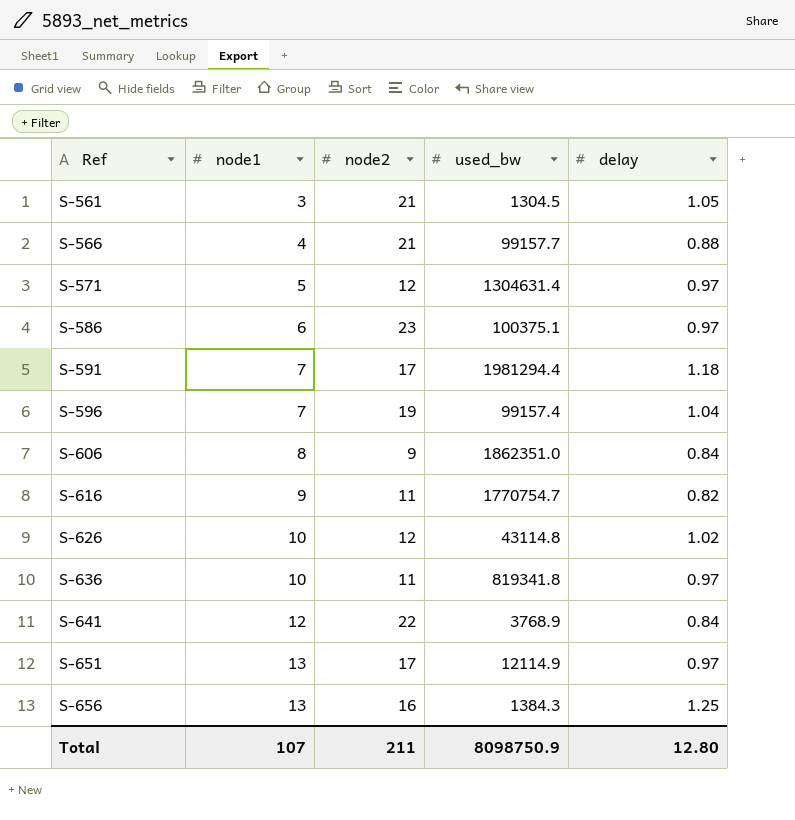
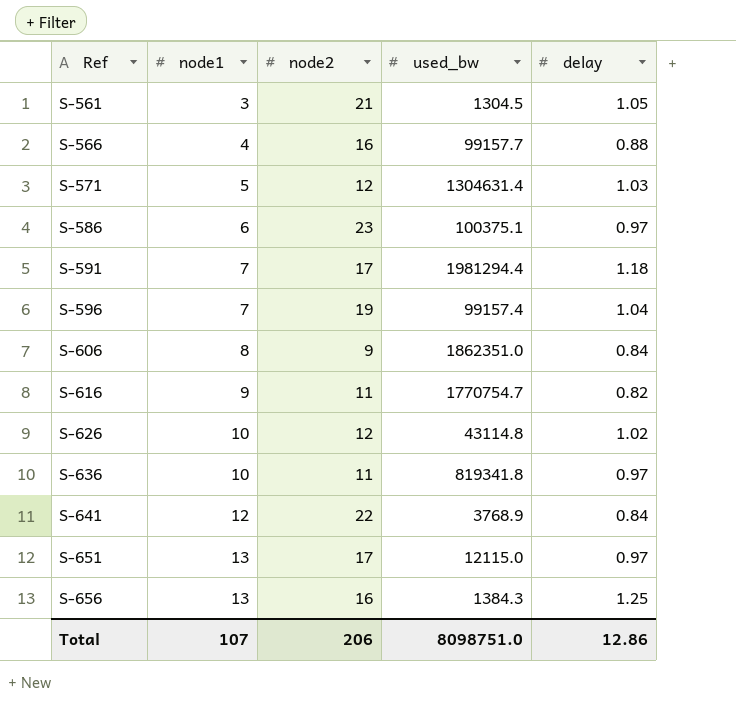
S-566 | node2: 21 -> 16
S-571 | delay: 0.97 -> 1.03
S-651 | used_bw: 12114.9 -> 12115.0
Total | node2: 211 -> 206
Total | used_bw: 8098750.9 -> 8098751.0
Total | delay: 12.80 -> 12.86

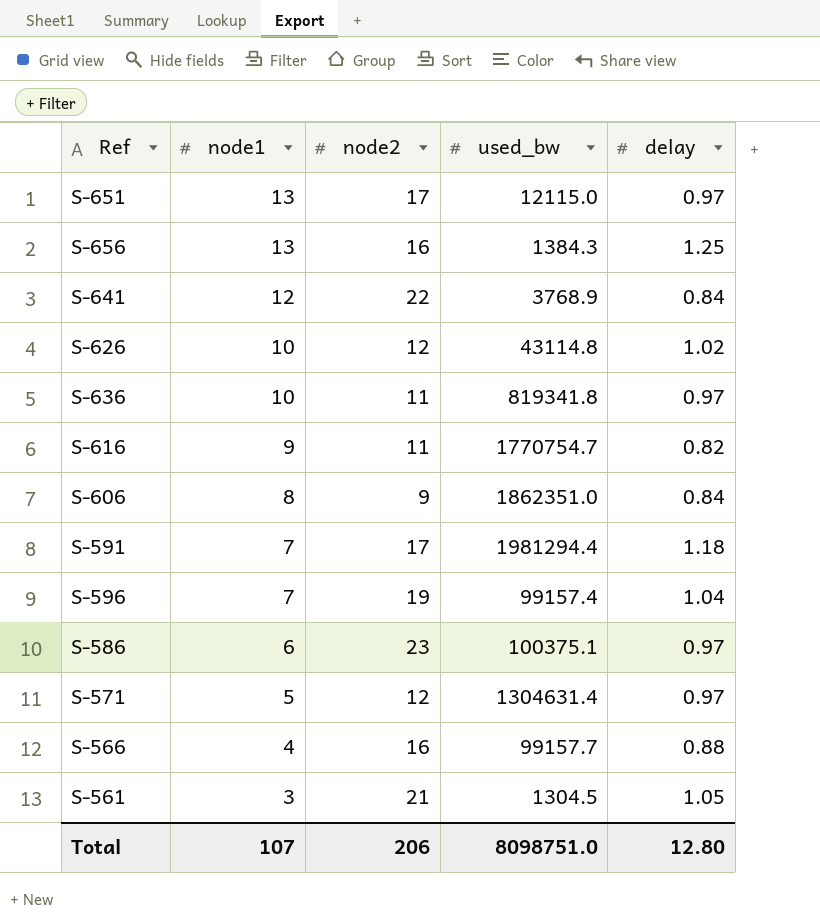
row order: Ref ascending -> node1 descending
S-571 | delay: 1.03 -> 0.97
Total | delay: 12.86 -> 12.80

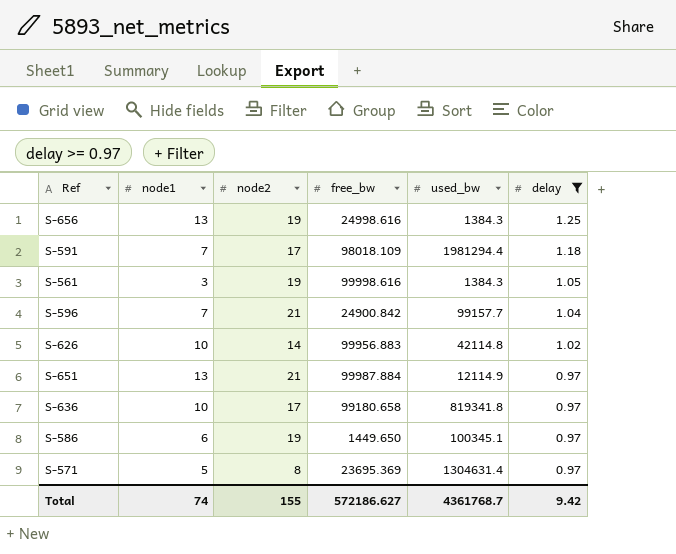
filter: none -> delay >= 0.97
row order: node1 descending -> delay descending
column free_bw | position: none -> 4
S-656 | node2: 16 -> 19
S-561 | node2: 21 -> 19
S-561 | used_bw: 1304.5 -> 1384.3
S-596 | node2: 19 -> 21
S-596 | used_bw: 99157.4 -> 99157.7
S-626 | node2: 12 -> 14
S-626 | used_bw: 43114.8 -> 42114.8
S-651 | node2: 17 -> 21
S-651 | used_bw: 12115.0 -> 12114.9
S-636 | node2: 11 -> 17
S-586 | node2: 23 -> 19
S-586 | used_bw: 100375.1 -> 100345.1
S-571 | node2: 12 -> 8
Total | node1: 107 -> 74
Total | node2: 206 -> 155
Total | used_bw: 8098751.0 -> 4361768.7
Total | delay: 12.80 -> 9.42

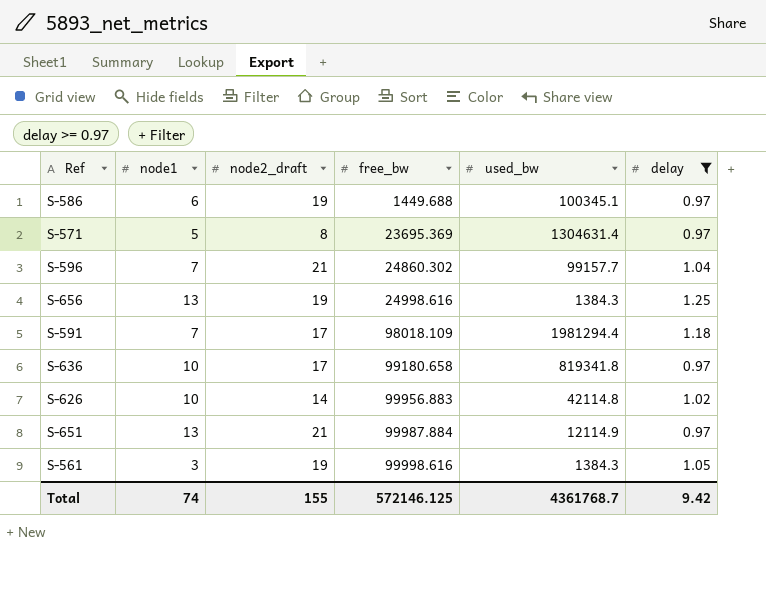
row order: delay descending -> free_bw ascending
column name: node2 -> node2_draft
S-586 | free_bw: 1449.650 -> 1449.688
S-596 | free_bw: 24900.842 -> 24860.302
Total | free_bw: 572186.627 -> 572146.125

